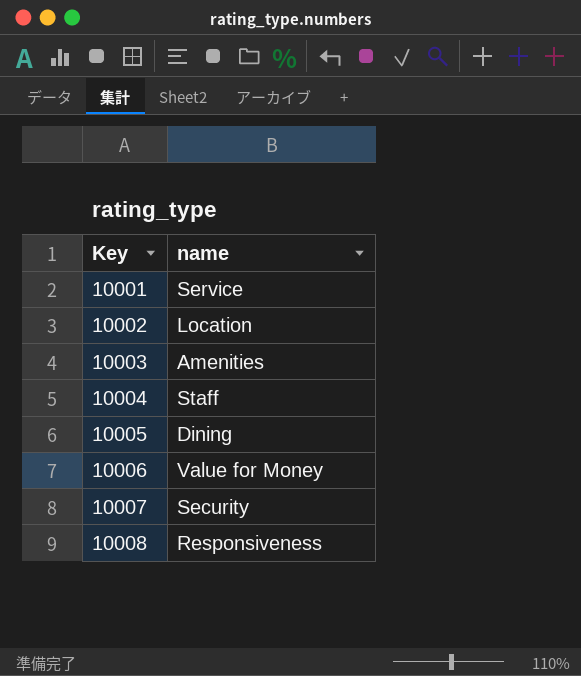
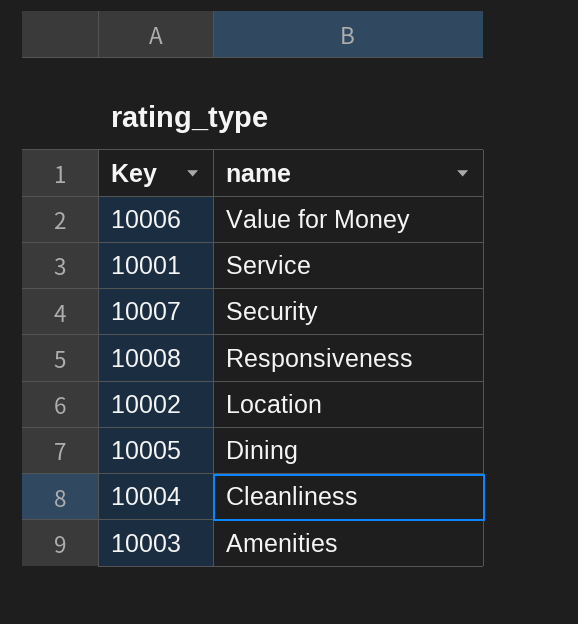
row order: Key ascending -> name descending
10004 | name: Staff -> Cleanliness

